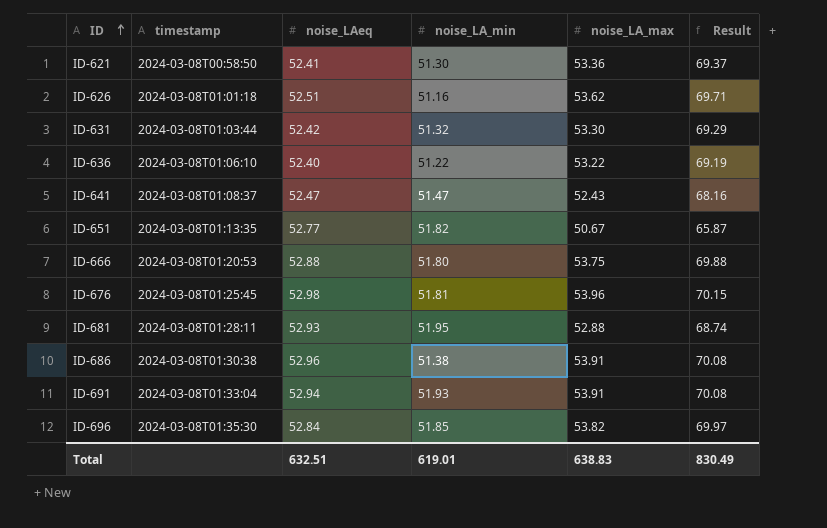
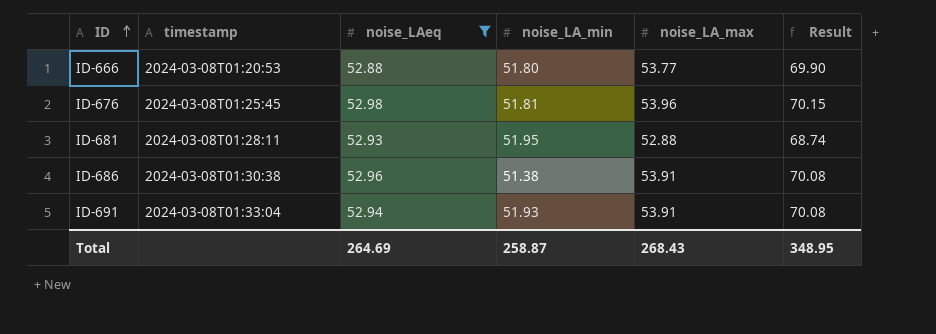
filter: none -> noise_LAeq >= 52.88
ID-666 | noise_LA_max: 53.75 -> 53.77
ID-666 | Result: 69.88 -> 69.90
Total | noise_LAeq: 632.51 -> 264.69
Total | noise_LA_min: 619.01 -> 258.87
Total | noise_LA_max: 638.83 -> 268.43
Total | Result: 830.49 -> 348.95

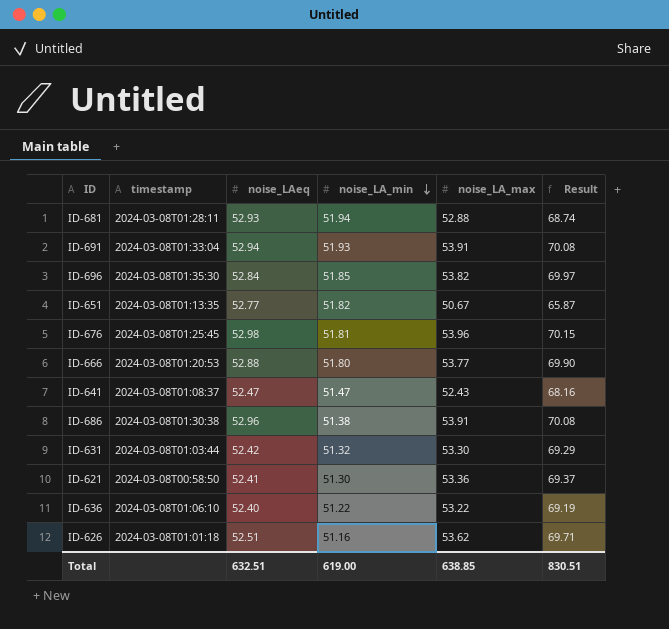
filter: noise_LAeq >= 52.88 -> none
row order: ID ascending -> noise_LA_min descending
ID-681 | noise_LA_min: 51.95 -> 51.94
Total | noise_LAeq: 264.69 -> 632.51
Total | noise_LA_min: 258.87 -> 619.00
Total | noise_LA_max: 268.43 -> 638.85
Total | Result: 348.95 -> 830.51

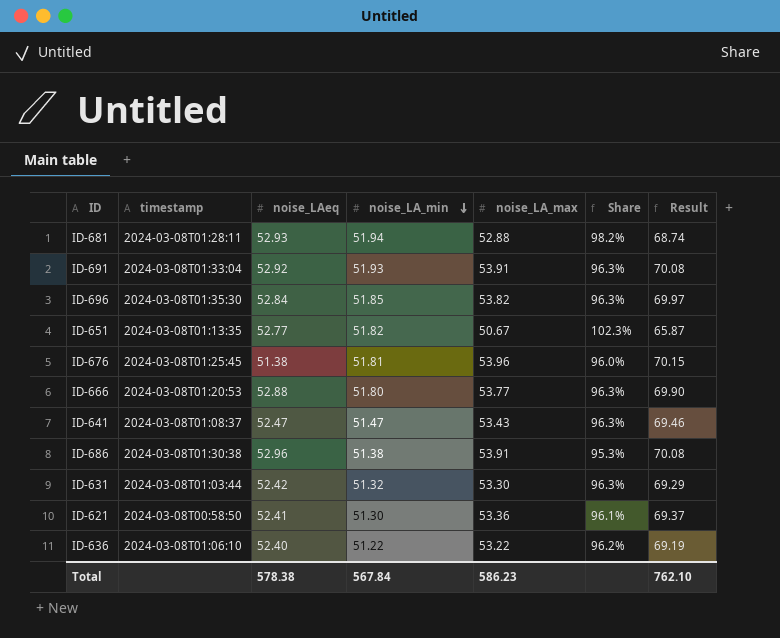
column Share | formula: none -> [noise_LA_min] / [noise_LA_max]
row ID-626: 2024-03-08T01:01:18 | 52.51 | 51.16 | 53.62 | 69.71 -> none
ID-691 | noise_LAeq: 52.94 -> 52.92
ID-676 | noise_LAeq: 52.98 -> 51.38
ID-641 | noise_LA_max: 52.43 -> 53.43
ID-641 | Result: 68.16 -> 69.46
Total | noise_LAeq: 632.51 -> 578.38
Total | noise_LA_min: 619.00 -> 567.84
Total | noise_LA_max: 638.85 -> 586.23
Total | Result: 830.51 -> 762.10

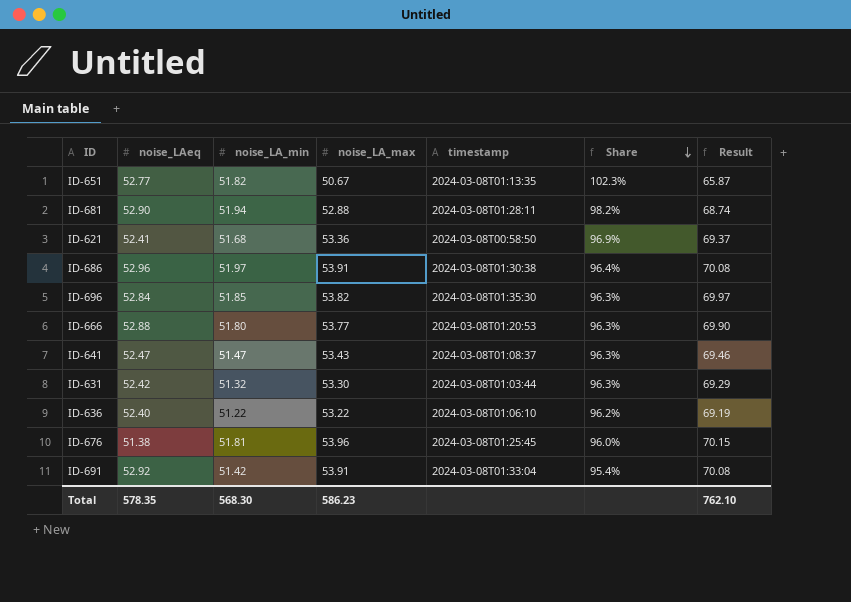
row order: noise_LA_min descending -> Share descending
column timestamp | position: 2 -> 5
ID-681 | noise_LAeq: 52.93 -> 52.90
ID-621 | noise_LA_min: 51.30 -> 51.68
ID-621 | Share: 96.1% -> 96.9%
ID-686 | noise_LA_min: 51.38 -> 51.97
ID-686 | Share: 95.3% -> 96.4%
ID-691 | noise_LA_min: 51.93 -> 51.42
ID-691 | Share: 96.3% -> 95.4%
Total | noise_LAeq: 578.38 -> 578.35
Total | noise_LA_min: 567.84 -> 568.30

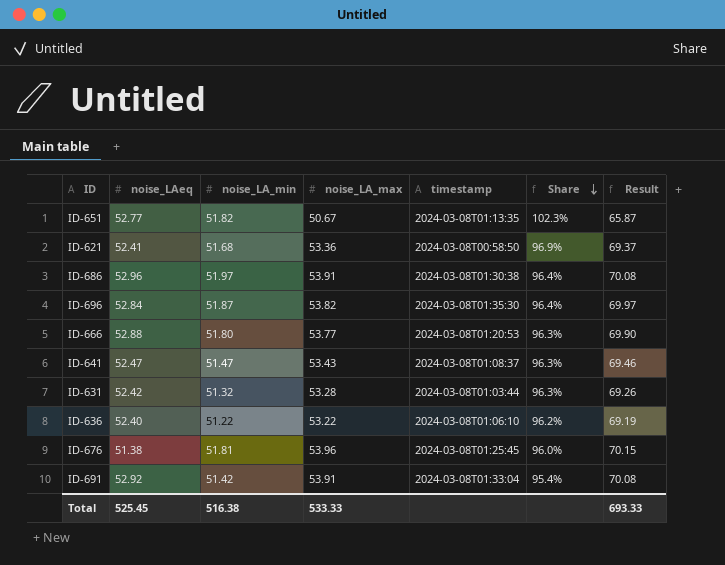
row ID-681: 52.90 | 51.94 | 52.88 | 2024-03-08T01:28:11 | 98.2% | 68.74 -> none
ID-696 | noise_LA_min: 51.85 -> 51.87
ID-696 | Share: 96.3% -> 96.4%
ID-631 | noise_LA_max: 53.30 -> 53.28
ID-631 | Result: 69.29 -> 69.26
Total | noise_LAeq: 578.35 -> 525.45
Total | noise_LA_min: 568.30 -> 516.38
Total | noise_LA_max: 586.23 -> 533.33
Total | Result: 762.10 -> 693.33

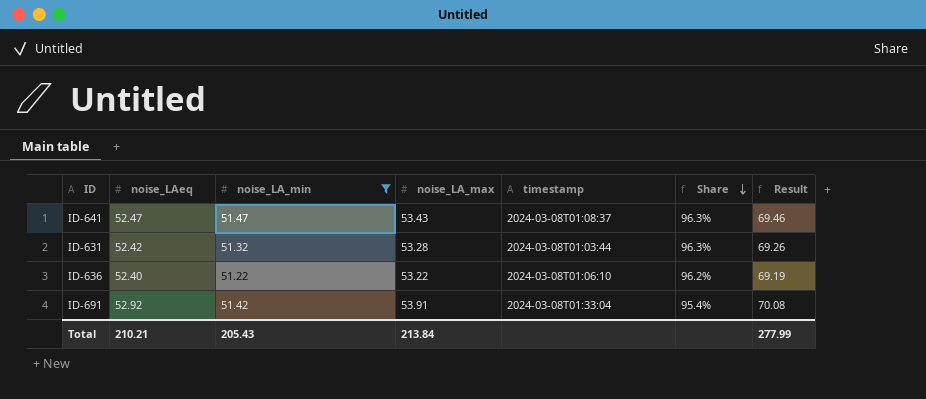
filter: none -> noise_LA_min <= 51.47
Total | noise_LAeq: 525.45 -> 210.21
Total | noise_LA_min: 516.38 -> 205.43
Total | noise_LA_max: 533.33 -> 213.84
Total | Result: 693.33 -> 277.99

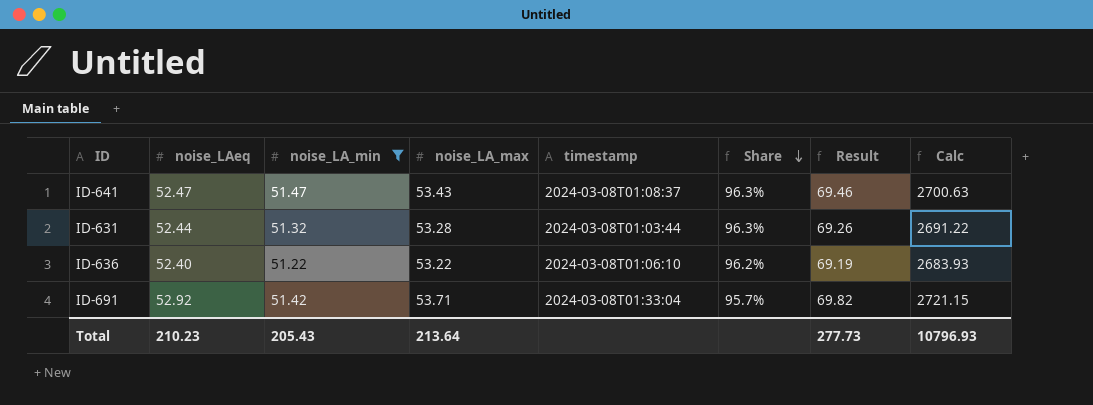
column Calc | formula: none -> [noise_LAeq] * [noise_LA_min]
ID-631 | noise_LAeq: 52.42 -> 52.44
ID-691 | noise_LA_max: 53.91 -> 53.71
ID-691 | Share: 95.4% -> 95.7%
ID-691 | Result: 70.08 -> 69.82
Total | noise_LAeq: 210.21 -> 210.23
Total | noise_LA_max: 213.84 -> 213.64
Total | Result: 277.99 -> 277.73

